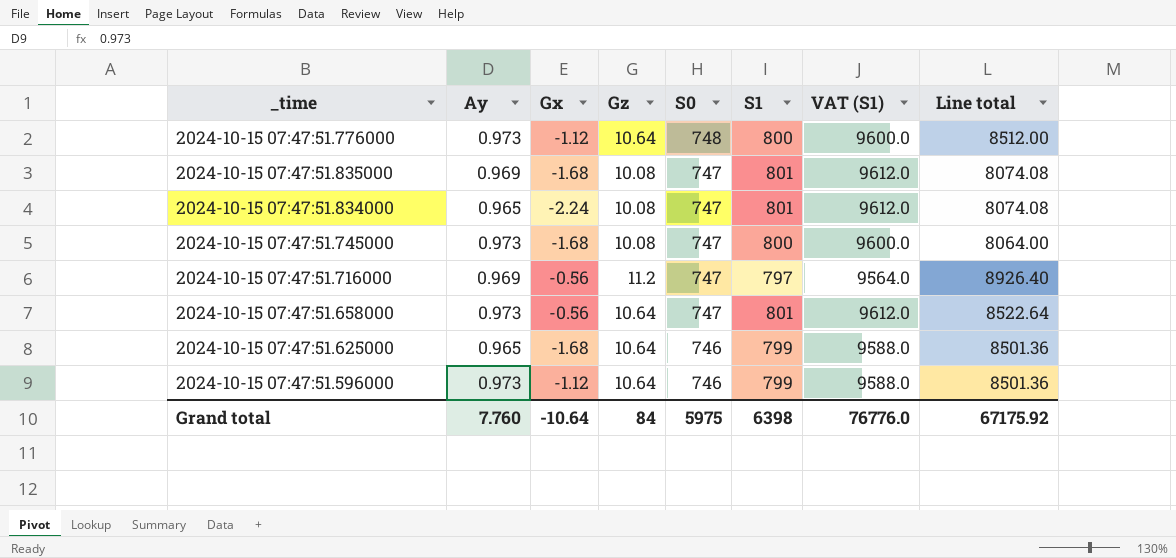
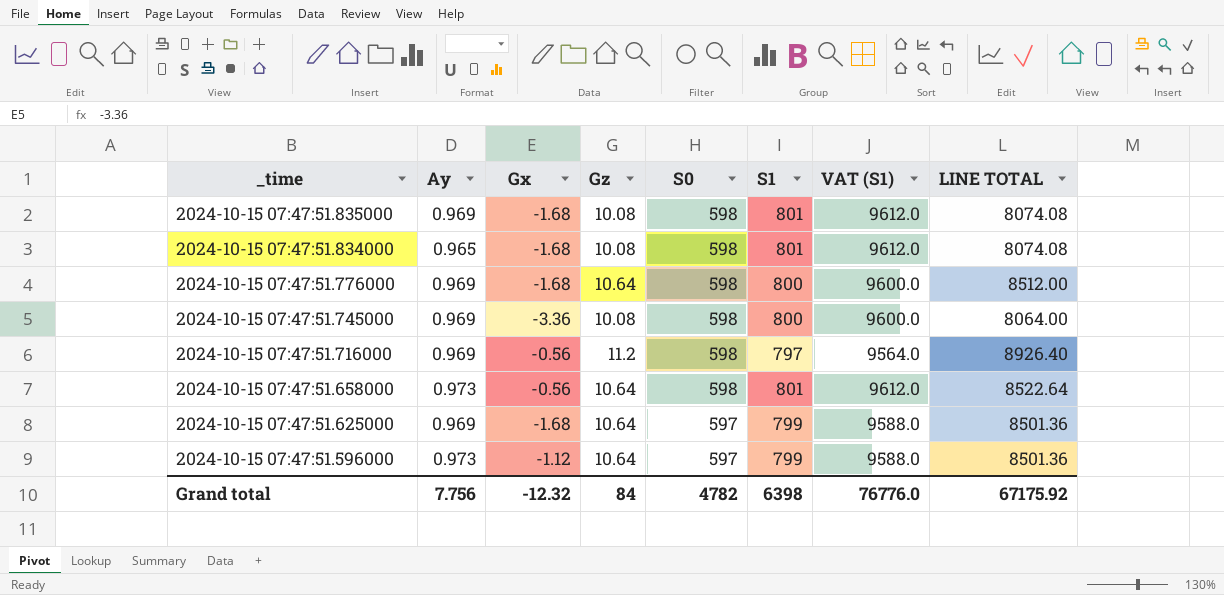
row order: S0 descending -> _time descending
column name: Line total -> LINE TOTAL
2024-10-15 07:47:51.835000 | S0: 747 -> 598
2024-10-15 07:47:51.834000 | Gx: -2.24 -> -1.68
2024-10-15 07:47:51.834000 | S0: 747 -> 598
2024-10-15 07:47:51.776000 | Ay: 0.973 -> 0.969
2024-10-15 07:47:51.776000 | Gx: -1.12 -> -1.68
2024-10-15 07:47:51.776000 | S0: 748 -> 598
2024-10-15 07:47:51.745000 | Ay: 0.973 -> 0.969
2024-10-15 07:47:51.745000 | Gx: -1.68 -> -3.36
2024-10-15 07:47:51.745000 | S0: 747 -> 598
2024-10-15 07:47:51.716000 | S0: 747 -> 598
2024-10-15 07:47:51.658000 | S0: 747 -> 598
2024-10-15 07:47:51.625000 | Ay: 0.965 -> 0.969
2024-10-15 07:47:51.625000 | S0: 746 -> 597
2024-10-15 07:47:51.596000 | S0: 746 -> 597
Grand total | Ay: 7.760 -> 7.756
Grand total | Gx: -10.64 -> -12.32
Grand total | S0: 5975 -> 4782

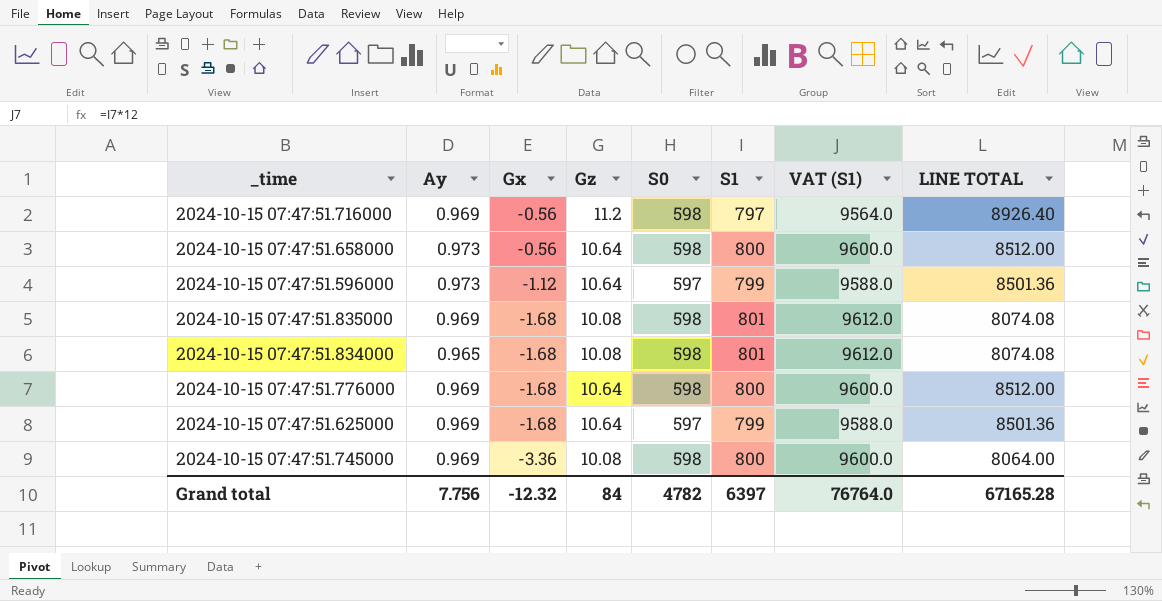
row order: _time descending -> Gx descending
2024-10-15 07:47:51.658000 | S1: 801 -> 800
2024-10-15 07:47:51.658000 | VAT (S1): 9612.0 -> 9600.0
2024-10-15 07:47:51.658000 | LINE TOTAL: 8522.64 -> 8512.00
Grand total | S1: 6398 -> 6397
Grand total | VAT (S1): 76776.0 -> 76764.0
Grand total | LINE TOTAL: 67175.92 -> 67165.28

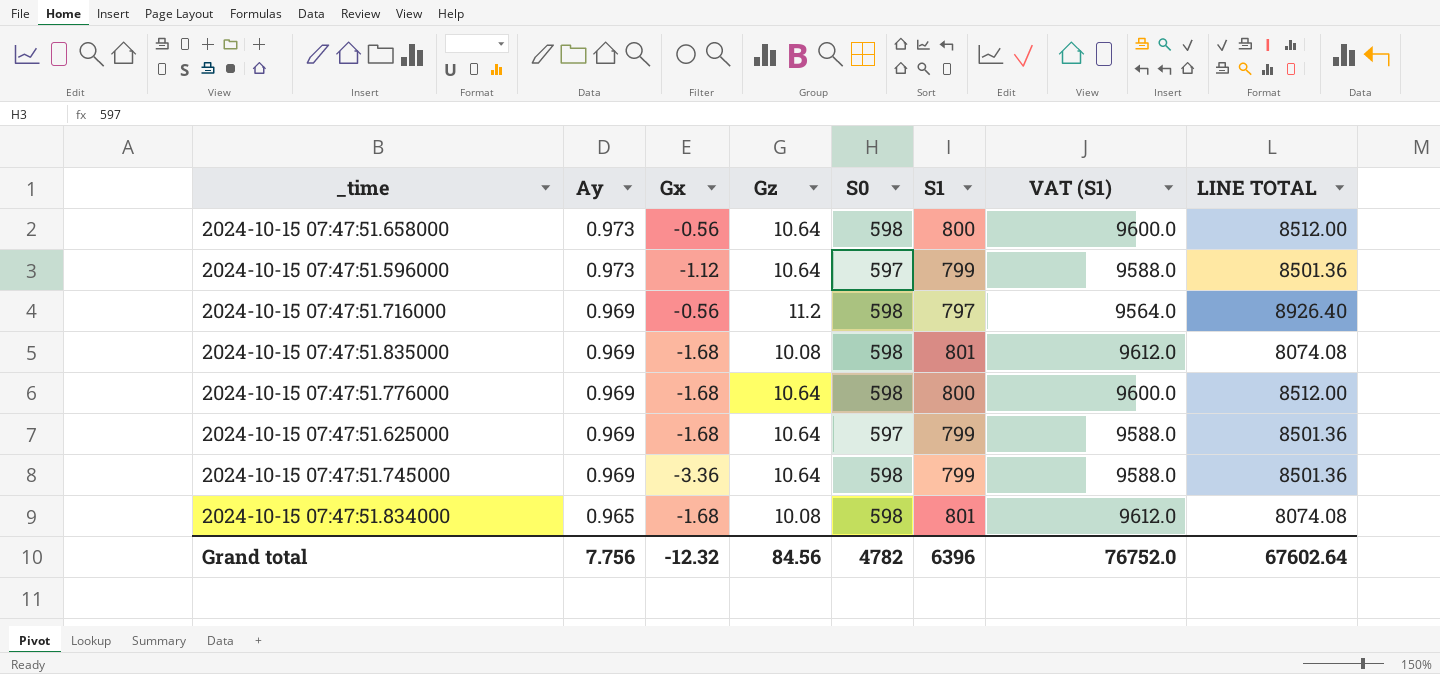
row order: Gx descending -> Ay descending
2024-10-15 07:47:51.745000 | Gz: 10.08 -> 10.64
2024-10-15 07:47:51.745000 | S1: 800 -> 799
2024-10-15 07:47:51.745000 | VAT (S1): 9600.0 -> 9588.0
2024-10-15 07:47:51.745000 | LINE TOTAL: 8064.00 -> 8501.36
Grand total | Gz: 84 -> 84.56
Grand total | S1: 6397 -> 6396
Grand total | VAT (S1): 76764.0 -> 76752.0
Grand total | LINE TOTAL: 67165.28 -> 67602.64

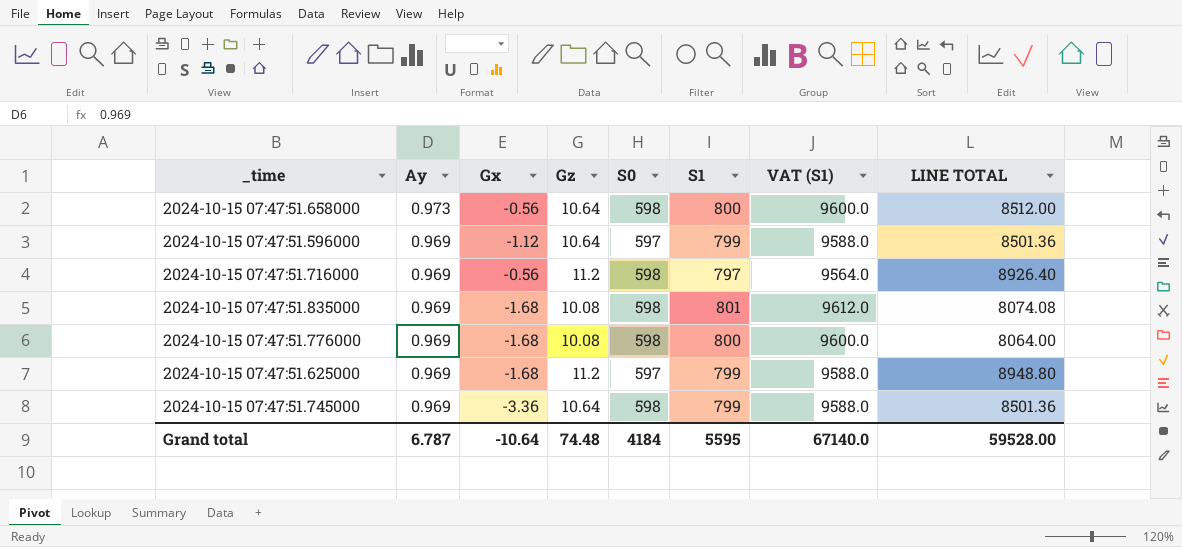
row 2024-10-15 07:47:51.834000: 0.965 | -1.68 | 10.08 | 598 | 801 | 9612.0 | 8074.08 -> none
2024-10-15 07:47:51.596000 | Ay: 0.973 -> 0.969
2024-10-15 07:47:51.776000 | Gz: 10.64 -> 10.08
2024-10-15 07:47:51.776000 | LINE TOTAL: 8512.00 -> 8064.00
2024-10-15 07:47:51.625000 | Gz: 10.64 -> 11.2
2024-10-15 07:47:51.625000 | LINE TOTAL: 8501.36 -> 8948.80
Grand total | Ay: 7.756 -> 6.787
Grand total | Gx: -12.32 -> -10.64
Grand total | Gz: 84.56 -> 74.48
Grand total | S0: 4782 -> 4184
Grand total | S1: 6396 -> 5595
Grand total | VAT (S1): 76752.0 -> 67140.0
Grand total | LINE TOTAL: 67602.64 -> 59528.00

